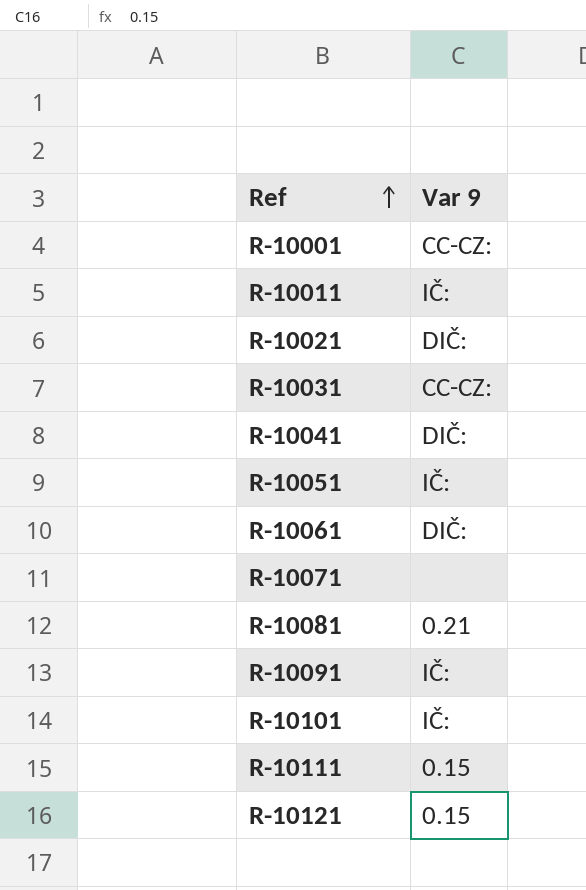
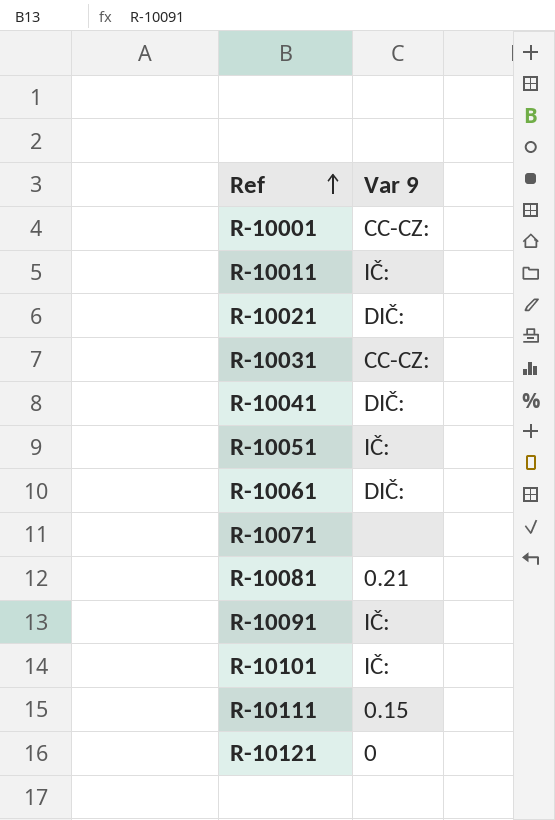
R-10121 | Var 9: 0.15 -> 0

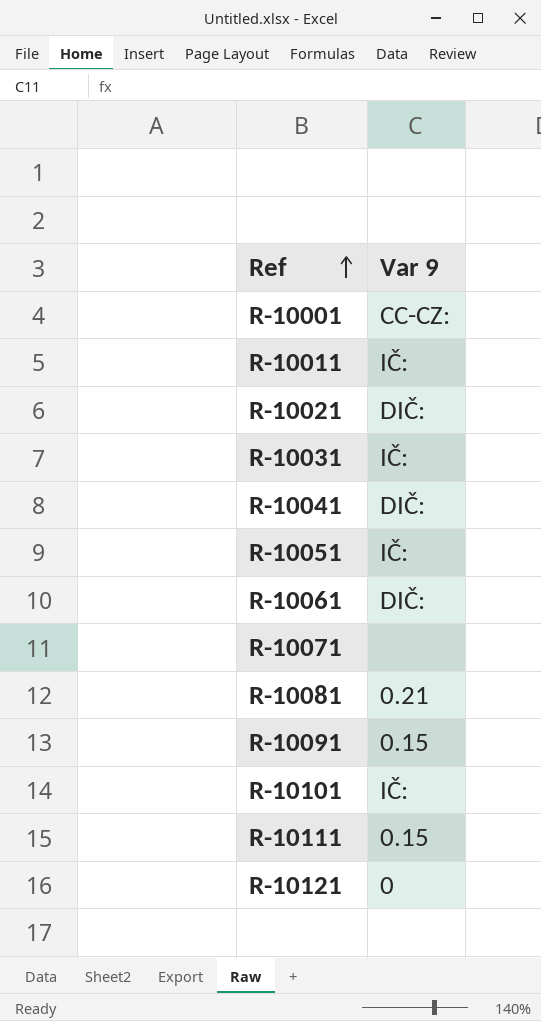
R-10031 | Var 9: CC-CZ: -> IČ:
R-10091 | Var 9: IČ: -> 0.15

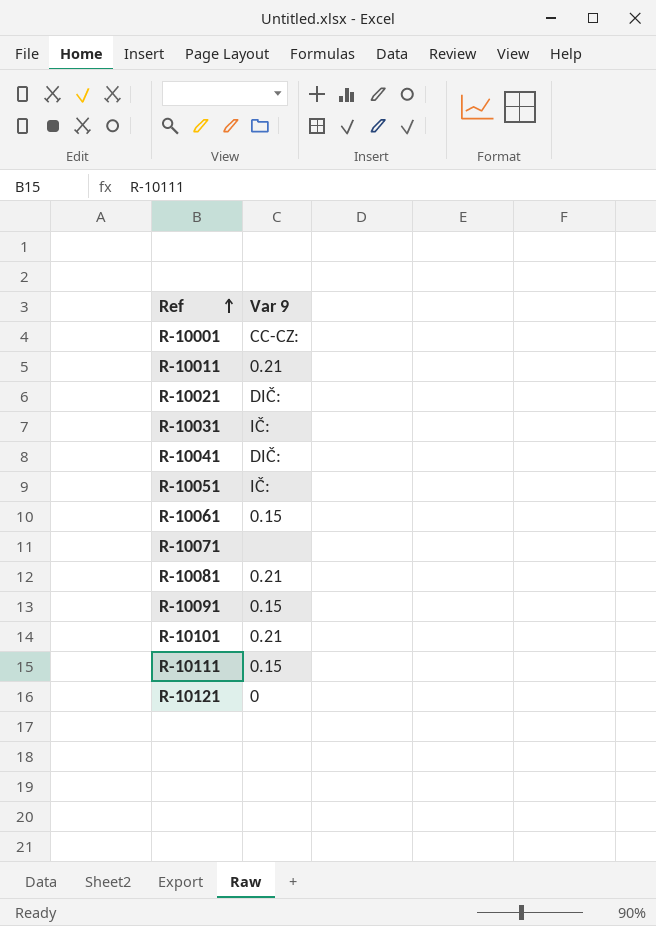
R-10011 | Var 9: IČ: -> 0.21
R-10061 | Var 9: DIČ: -> 0.15
R-10101 | Var 9: IČ: -> 0.21

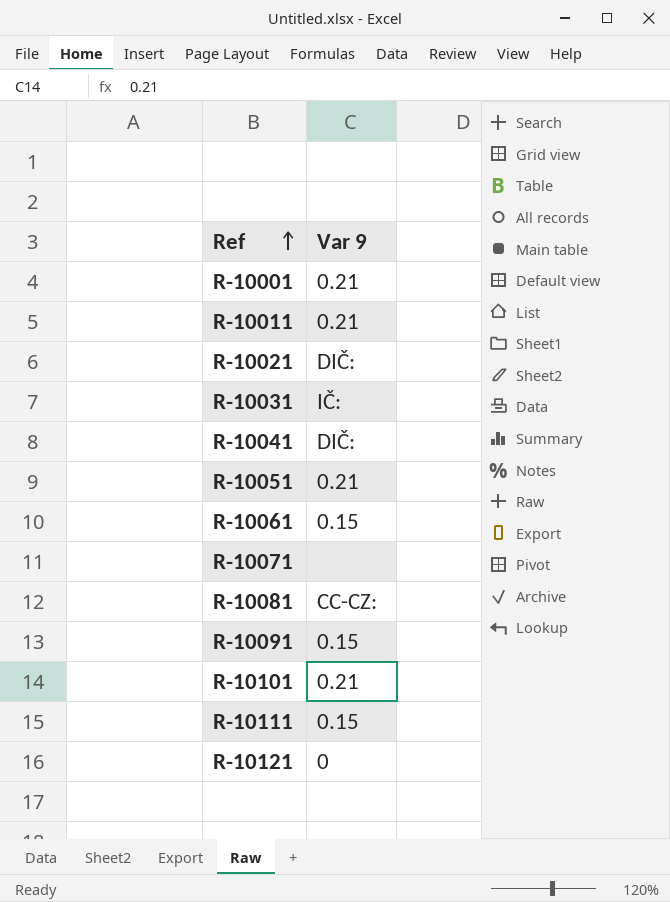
R-10001 | Var 9: CC-CZ: -> 0.21
R-10051 | Var 9: IČ: -> 0.21
R-10081 | Var 9: 0.21 -> CC-CZ:

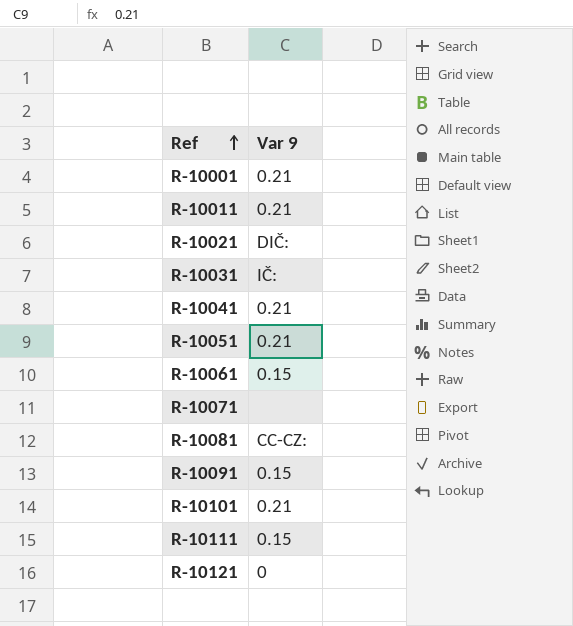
R-10041 | Var 9: DIČ: -> 0.21

